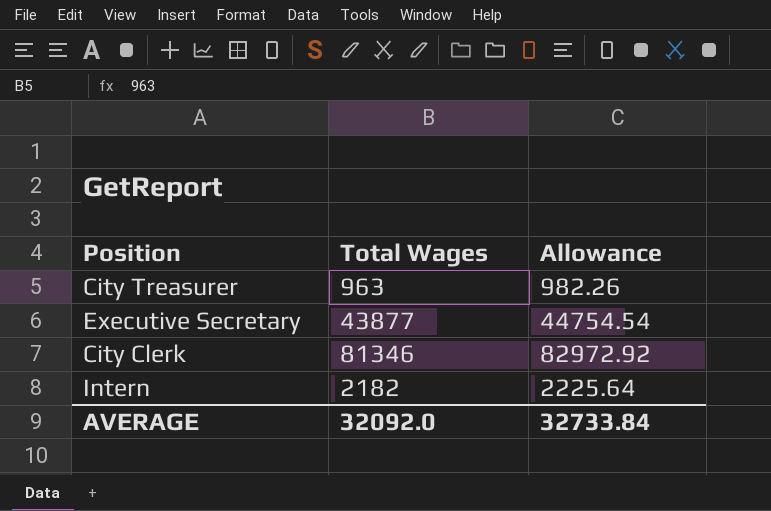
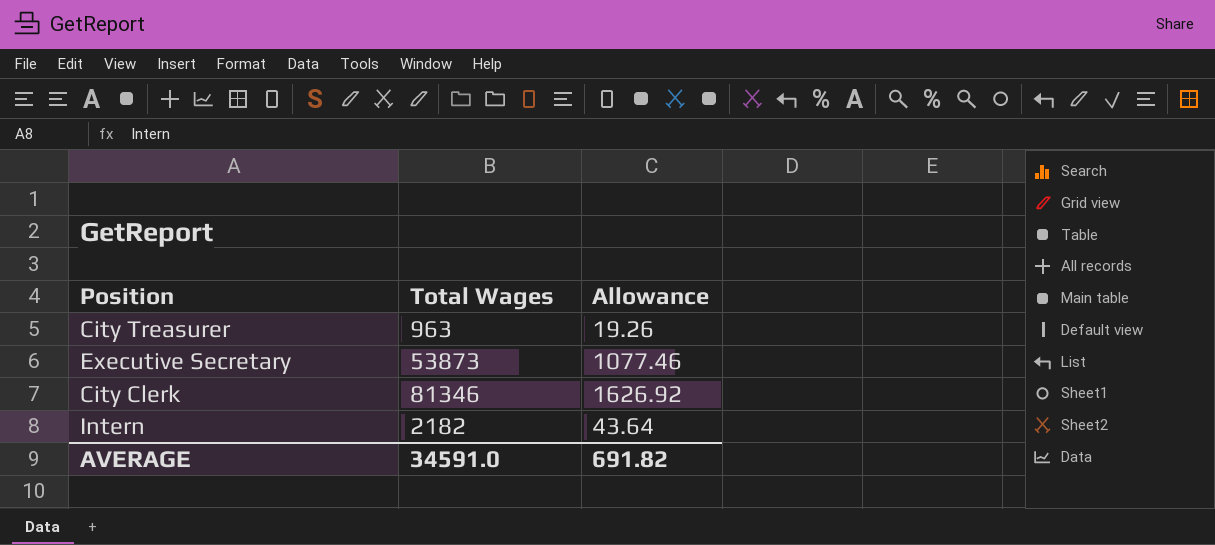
column Allowance | formula: [Total Wages] * 1.02 -> [Total Wages] * 0.02
Executive Secretary | Total Wages: 43877 -> 53873
AVERAGE | Total Wages: 32092.0 -> 34591.0
AVERAGE | Allowance: 32733.84 -> 691.82

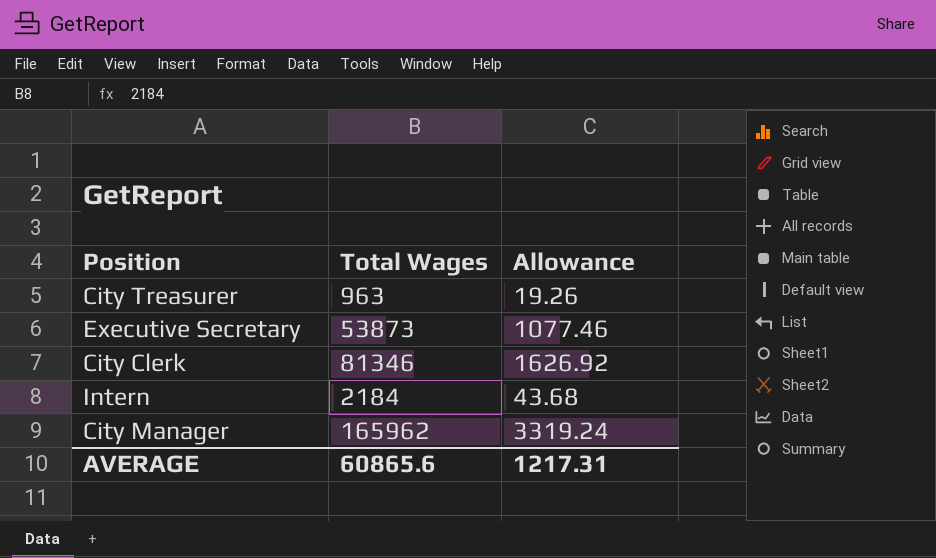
Intern | Total Wages: 2182 -> 2184
Intern | Allowance: 43.64 -> 43.68
row City Manager: none -> 165962 | 3319.24
AVERAGE | Total Wages: 34591.0 -> 60865.6
AVERAGE | Allowance: 691.82 -> 1217.31

